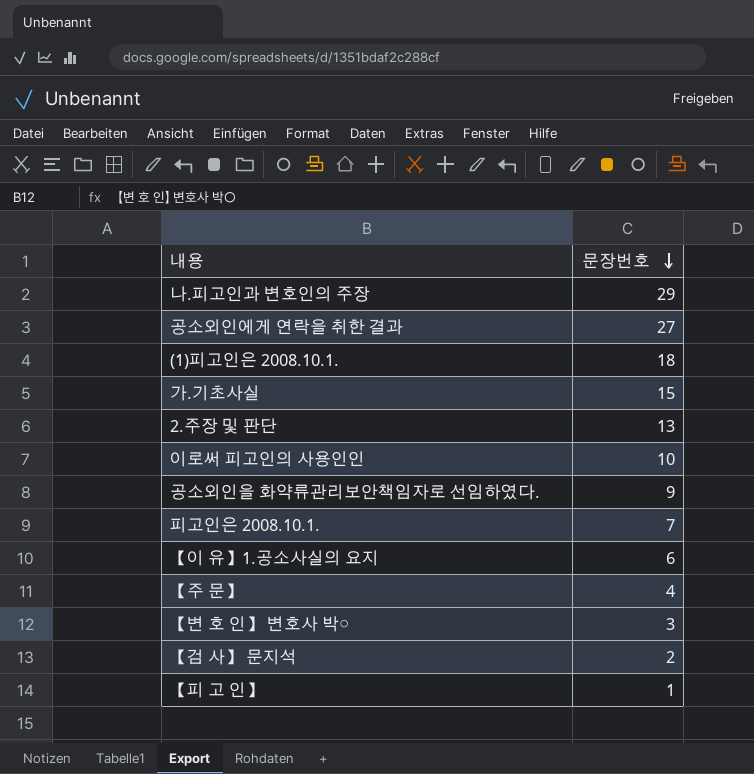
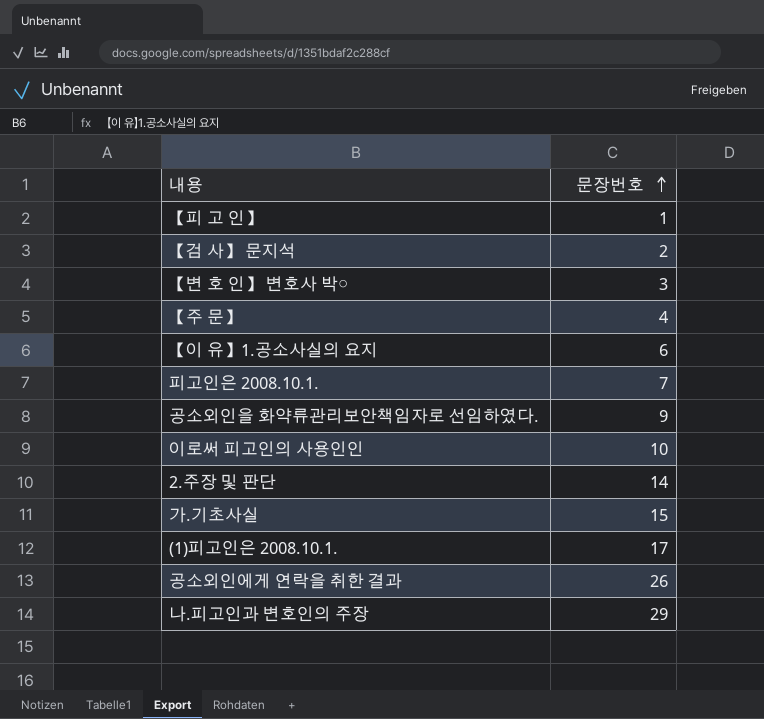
row order: 문장번호 descending -> 문장번호 ascending
2.주장 및 판단 | 문장번호: 13 -> 14
(1)피고인은 2008.10.1. | 문장번호: 18 -> 17
공소외인에게 연락을 취한 결과 | 문장번호: 27 -> 26

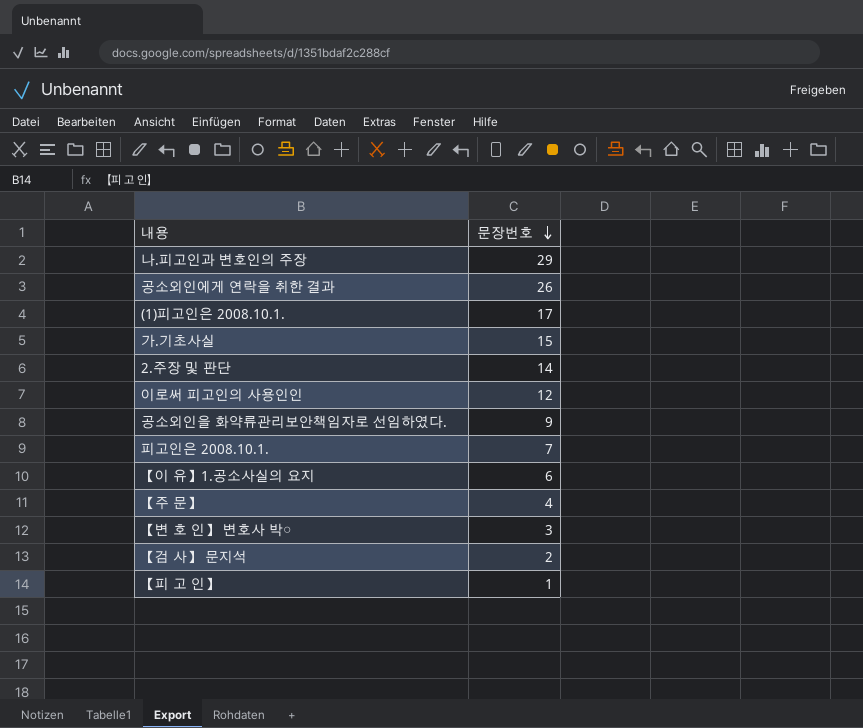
row order: 문장번호 ascending -> 문장번호 descending
이로써 피고인의 사용인인 | 문장번호: 10 -> 12

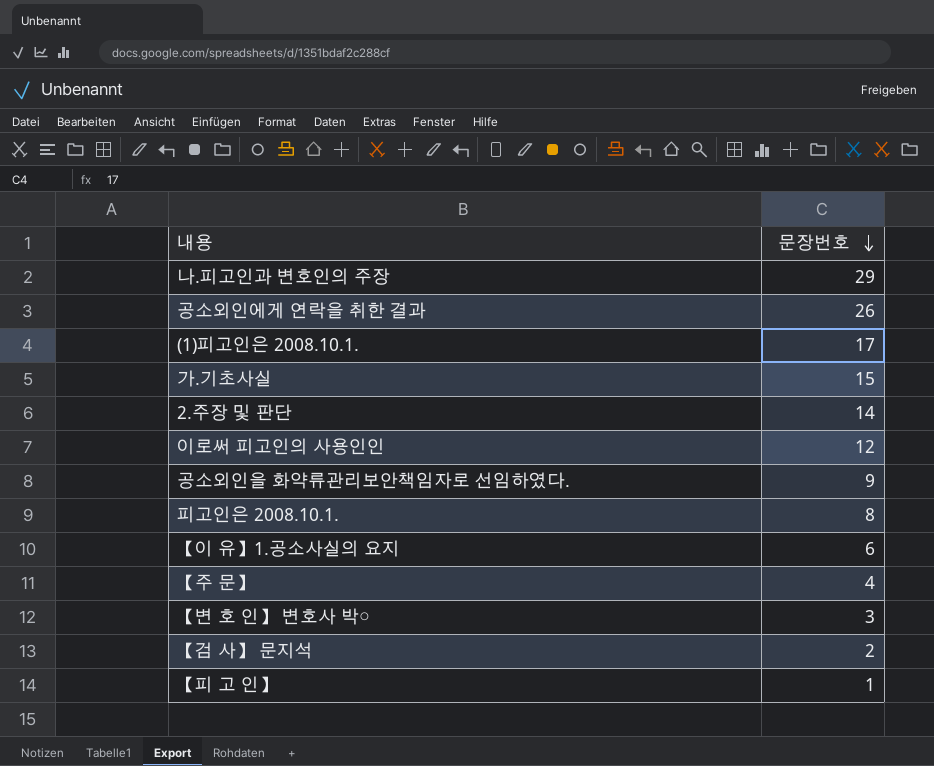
피고인은 2008.10.1. | 문장번호: 7 -> 8

